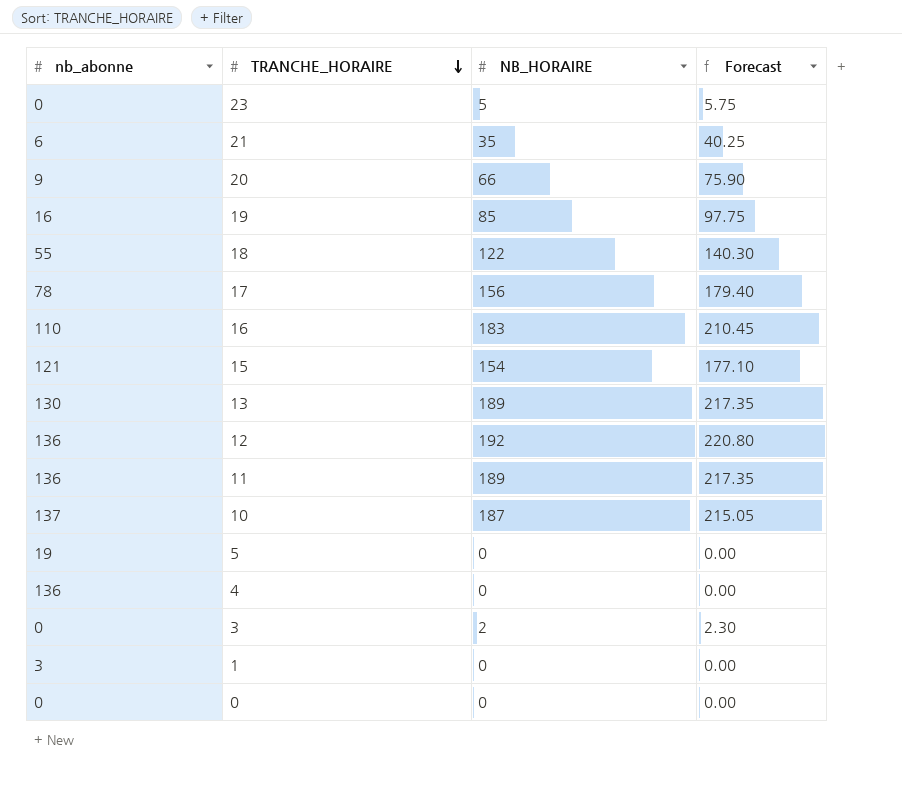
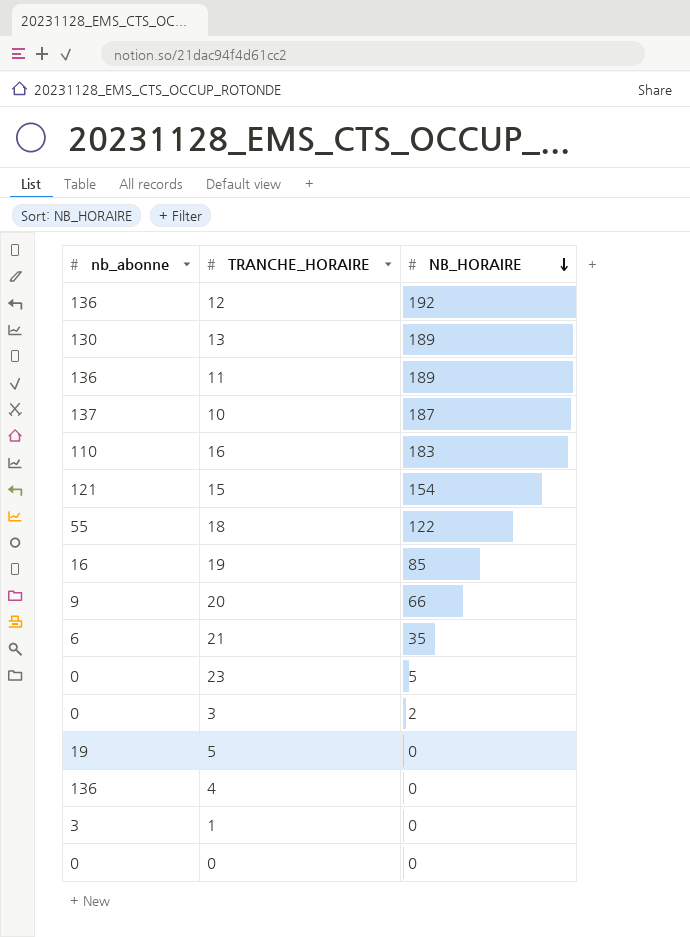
row order: TRANCHE_HORAIRE descending -> NB_HORAIRE descending
column Forecast | formula: [NB_HORAIRE] * 1.15 -> none
row 17: 78 | 156 | 179.40 -> none

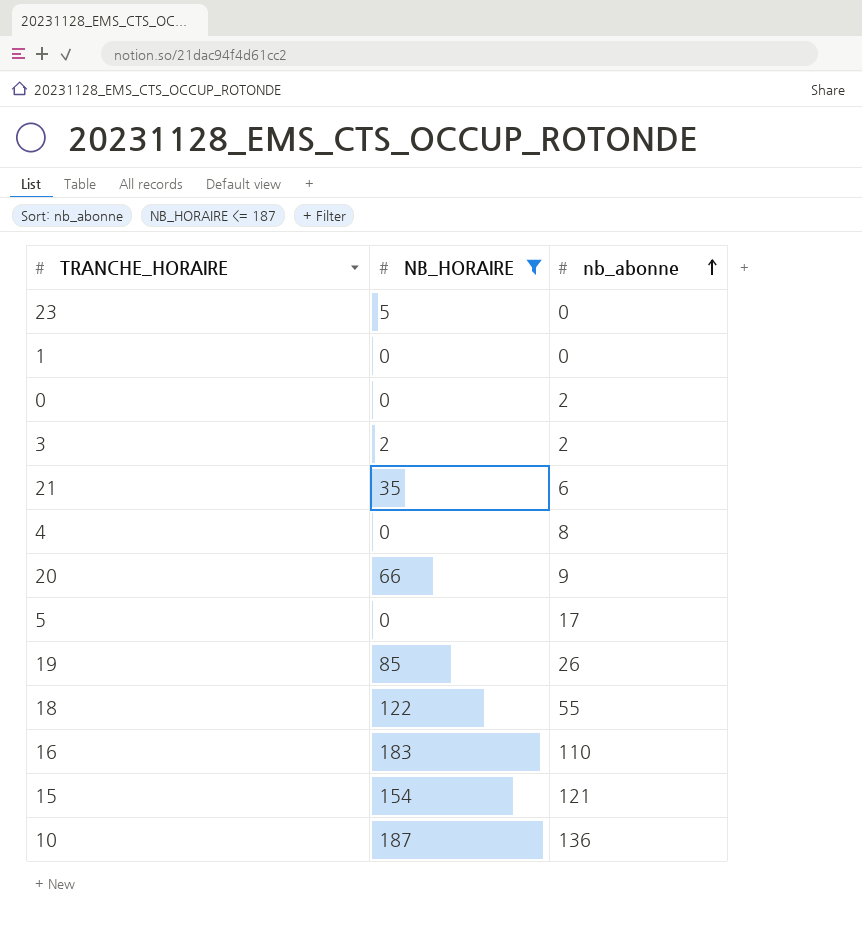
filter: none -> NB_HORAIRE <= 187
row order: NB_HORAIRE descending -> nb_abonne ascending
column nb_abonne | position: 1 -> 3
1 | nb_abonne: 3 -> 0
0 | nb_abonne: 0 -> 2
3 | nb_abonne: 0 -> 2
4 | nb_abonne: 136 -> 8
5 | nb_abonne: 19 -> 17
19 | nb_abonne: 16 -> 26
10 | nb_abonne: 137 -> 136

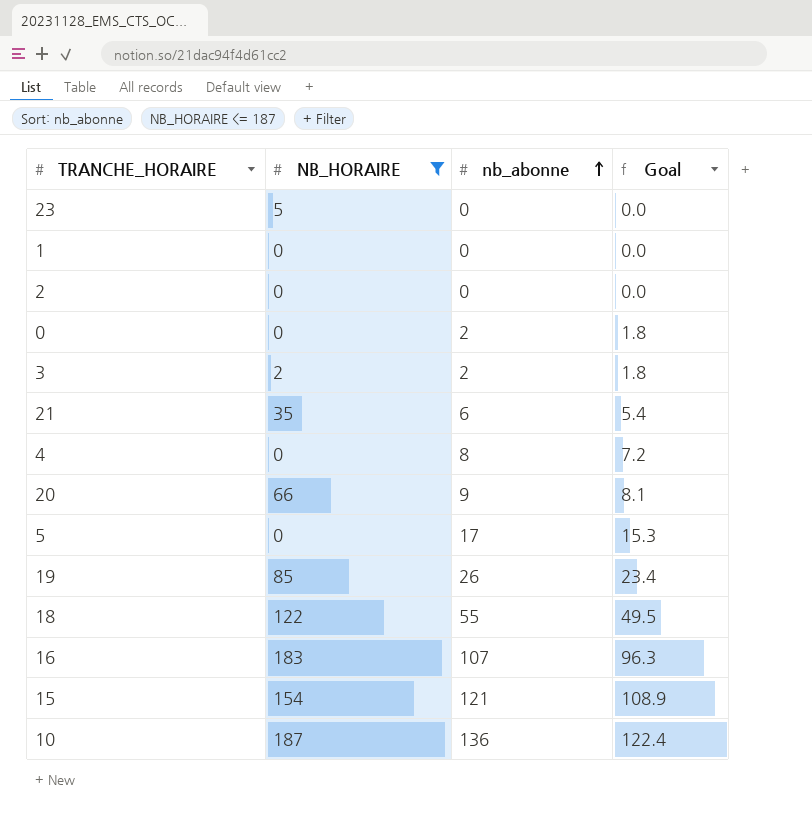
column Goal | formula: none -> [nb_abonne] * 0.9
row 2: none -> 0 | 0 | 0.0
16 | nb_abonne: 110 -> 107

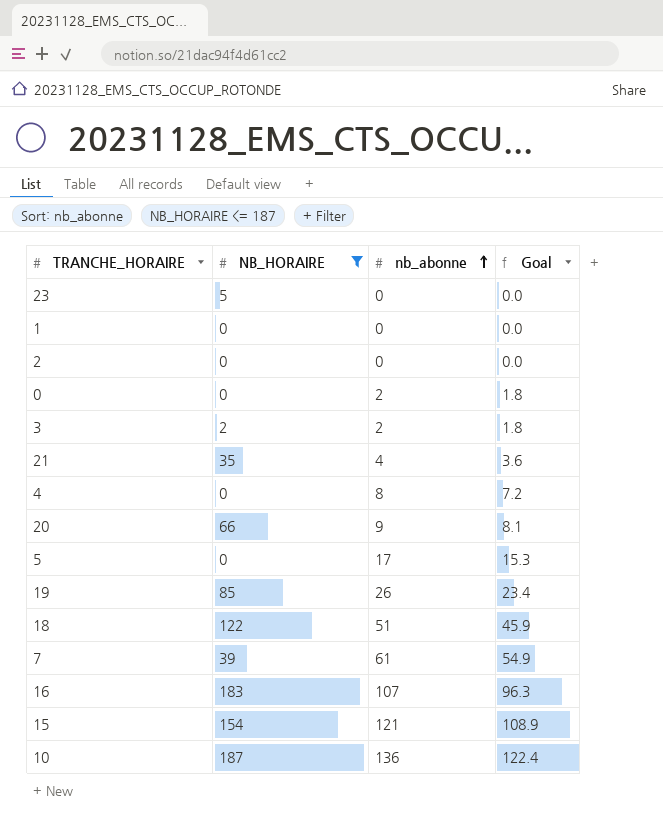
21 | nb_abonne: 6 -> 4
21 | Goal: 5.4 -> 3.6
18 | nb_abonne: 55 -> 51
18 | Goal: 49.5 -> 45.9
row 7: none -> 39 | 61 | 54.9

